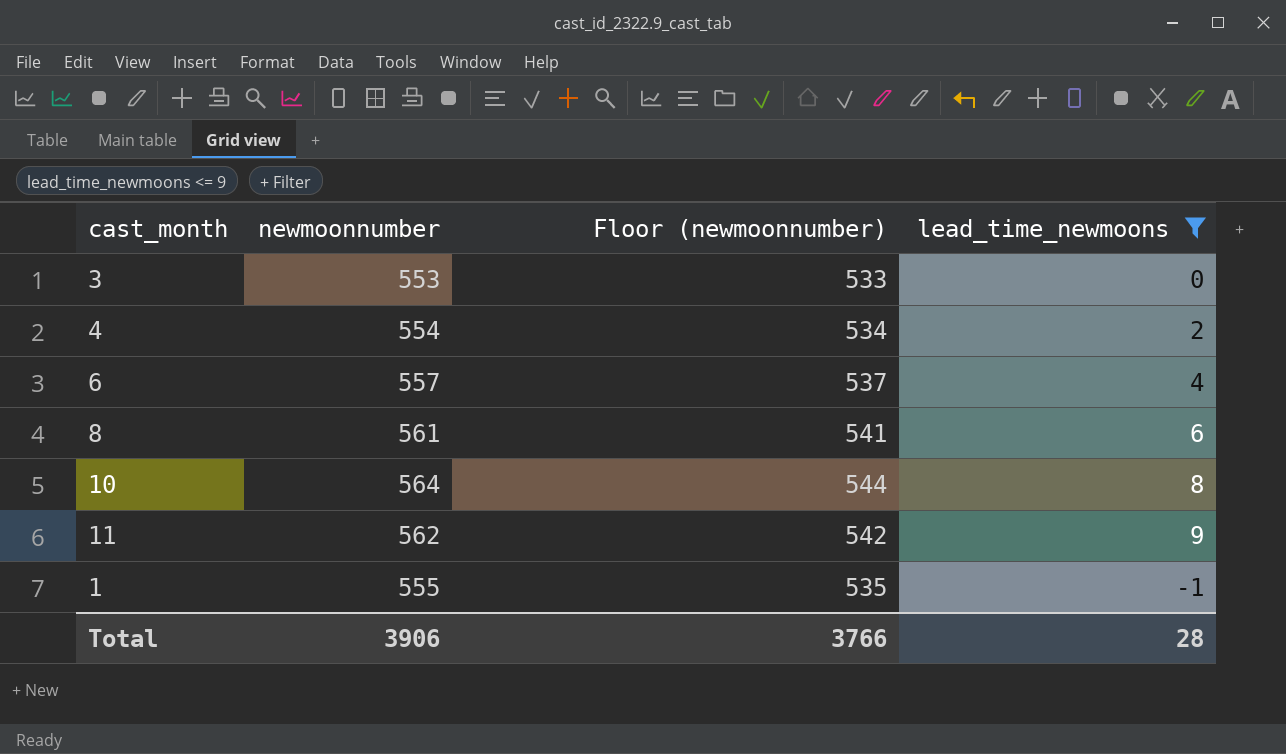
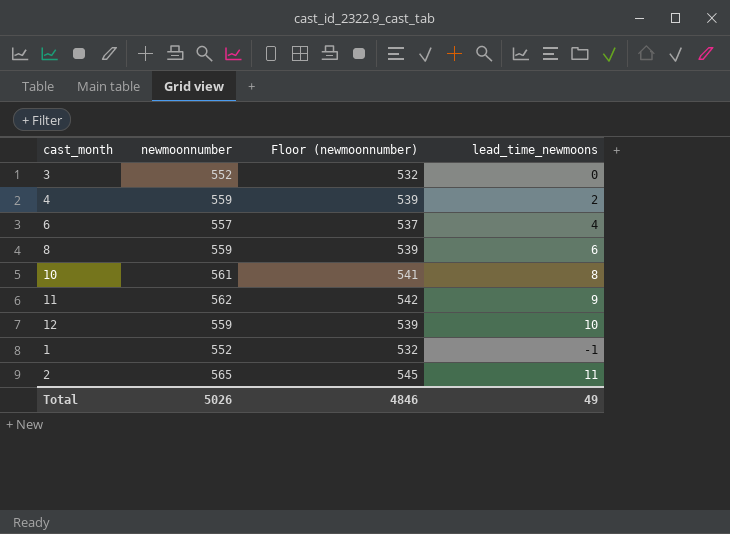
filter: lead_time_newmoons <= 9 -> none
3 | newmoonnumber: 553 -> 552
3 | Floor (newmoonnumber): 533 -> 532
4 | newmoonnumber: 554 -> 559
4 | Floor (newmoonnumber): 534 -> 539
8 | newmoonnumber: 561 -> 559
8 | Floor (newmoonnumber): 541 -> 539
10 | newmoonnumber: 564 -> 561
10 | Floor (newmoonnumber): 544 -> 541
1 | newmoonnumber: 555 -> 552
1 | Floor (newmoonnumber): 535 -> 532
Total | newmoonnumber: 3906 -> 5026
Total | Floor (newmoonnumber): 3766 -> 4846
Total | lead_time_newmoons: 28 -> 49

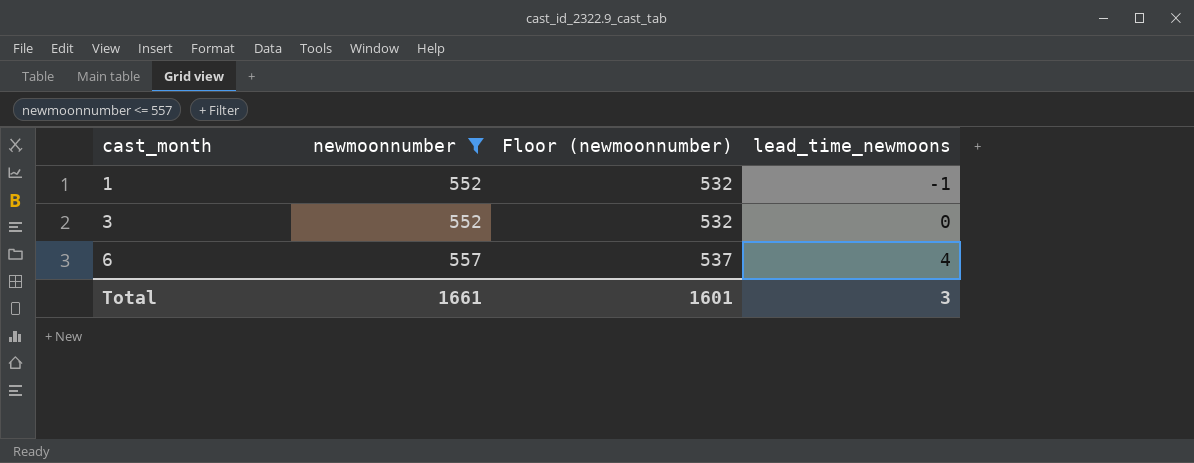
filter: none -> newmoonnumber <= 557
row order: none -> cast_month ascending
Total | newmoonnumber: 5026 -> 1661
Total | Floor (newmoonnumber): 4846 -> 1601
Total | lead_time_newmoons: 49 -> 3

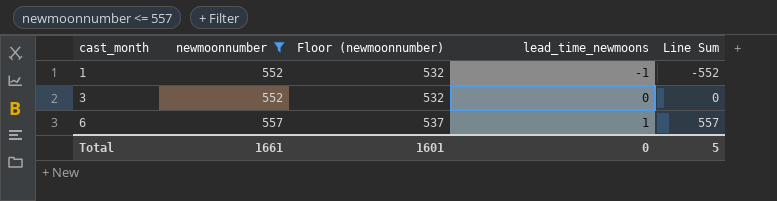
column Line Sum | formula: none -> [newmoonnumber] * [lead_time_newmoons]
6 | lead_time_newmoons: 4 -> 1
Total | lead_time_newmoons: 3 -> 0

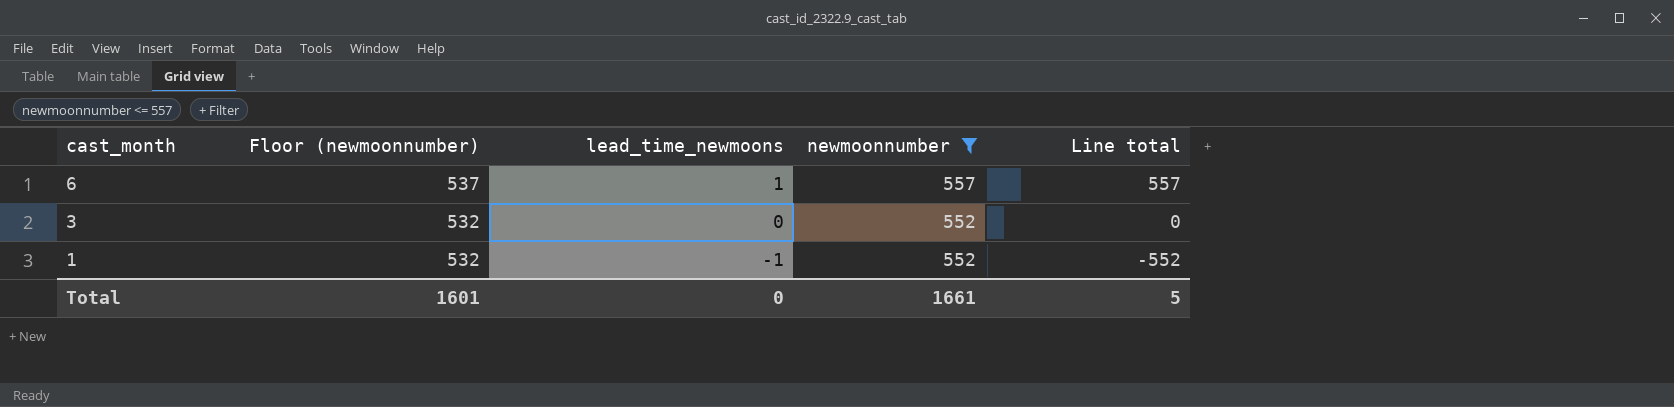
row order: cast_month ascending -> cast_month descending
column newmoonnumber | position: 2 -> 4
column name: Line Sum -> Line total

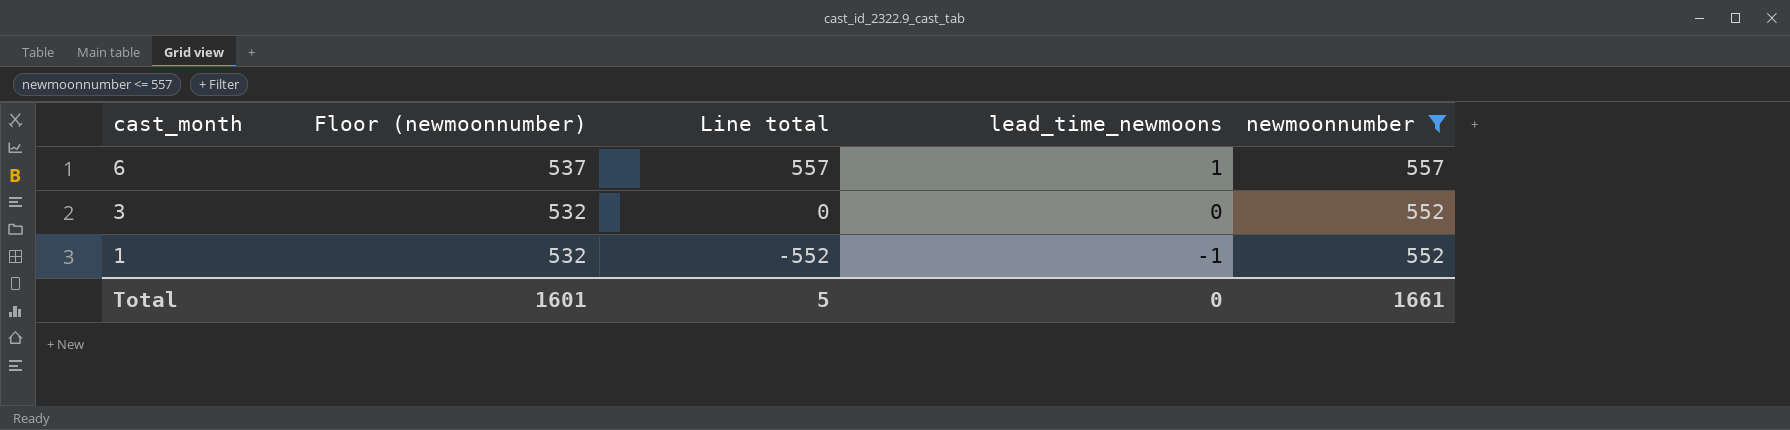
column Line total | position: 5 -> 3

